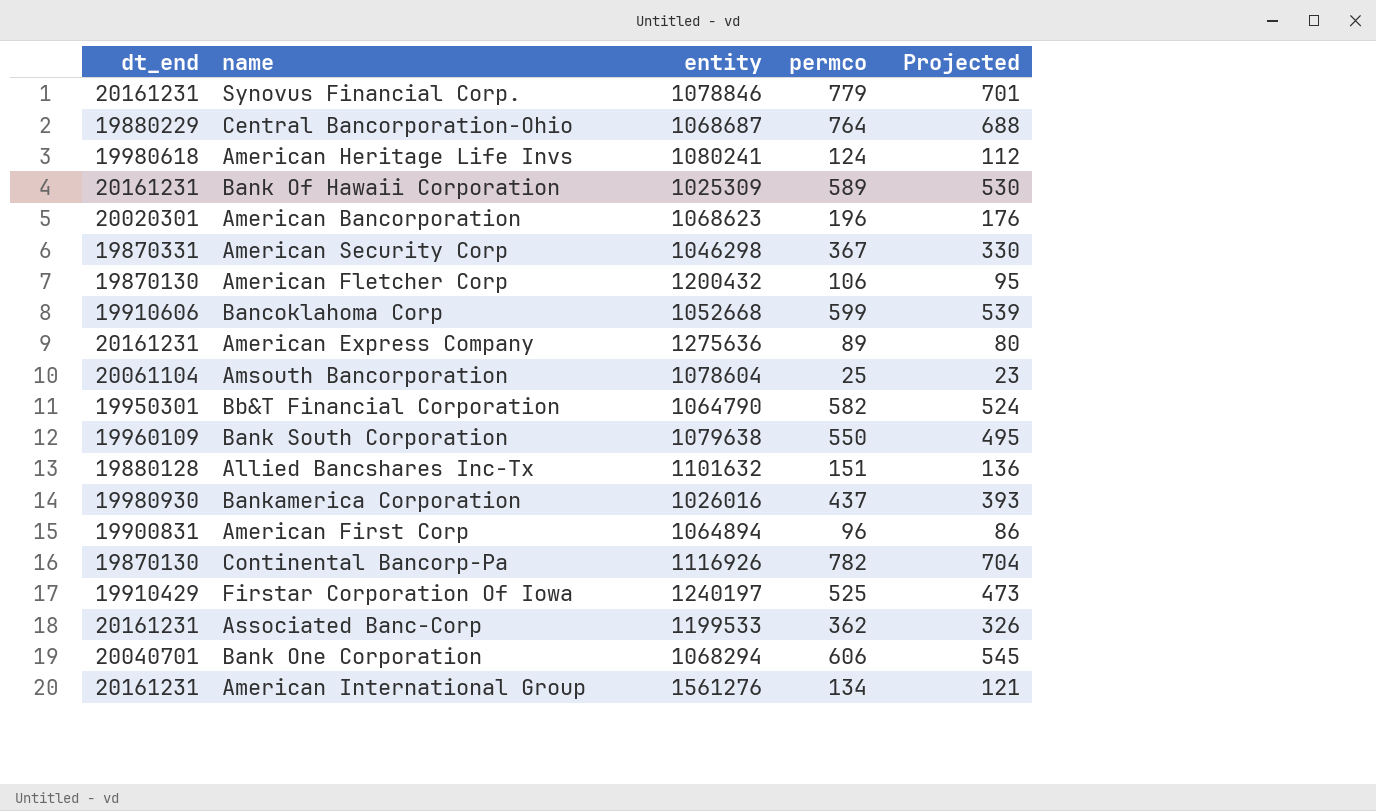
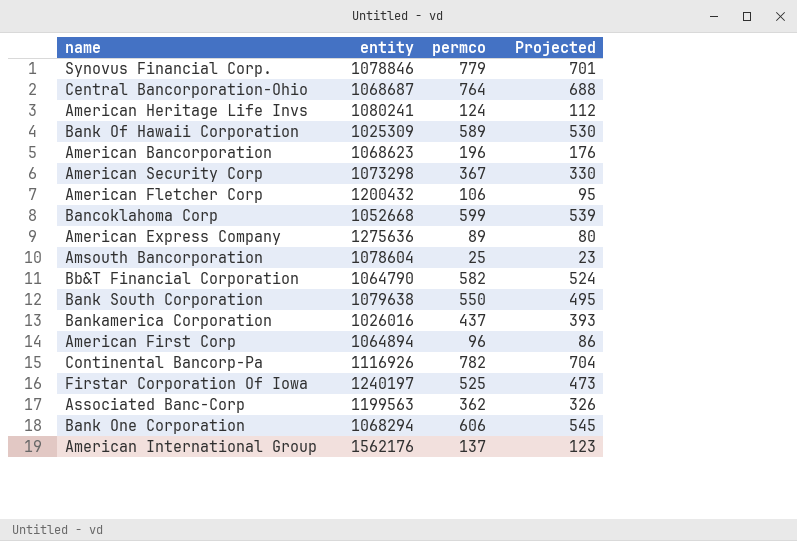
column dt_end | position: 1 -> none
row Allied Bancshares Inc-Tx: 19880128 | 1101632 | 151 | 136 -> none
American Security Corp | entity: 1046298 -> 1073298
Associated Banc-Corp | entity: 1199533 -> 1199563
American International Group | entity: 1561276 -> 1562176
American International Group | permco: 134 -> 137
American International Group | Projected: 121 -> 123

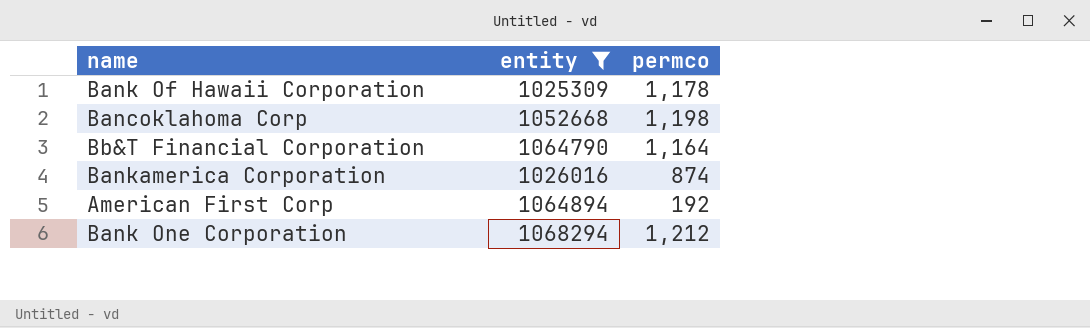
filter: none -> entity <= 1068294
column Projected | formula: [permco] * 0.9 -> none
Bank Of Hawaii Corporation | permco: 589 -> 1,178
Bancoklahoma Corp | permco: 599 -> 1,198
Bb&T Financial Corporation | permco: 582 -> 1,164
Bankamerica Corporation | permco: 437 -> 874
American First Corp | permco: 96 -> 192
Bank One Corporation | permco: 606 -> 1,212

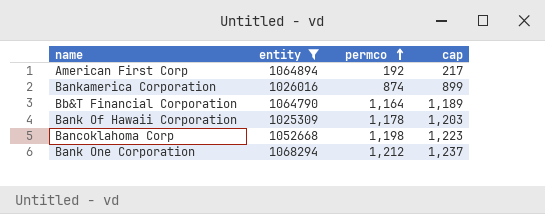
row order: none -> permco ascending
column cap | formula: none -> [permco] + 25

